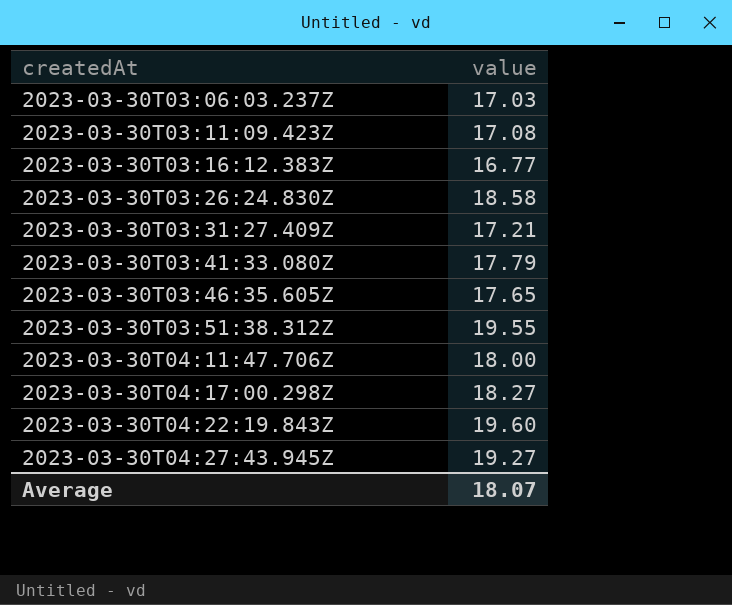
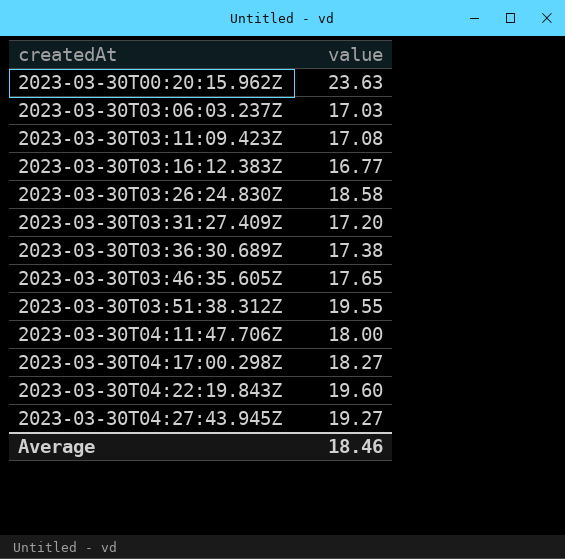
row 2023-03-30T03:41:33.080Z: 17.79 -> none
row 2023-03-30T00:20:15.962Z: none -> 23.63
2023-03-30T03:31:27.409Z | value: 17.21 -> 17.20
row 2023-03-30T03:36:30.689Z: none -> 17.38
Average | value: 18.07 -> 18.46

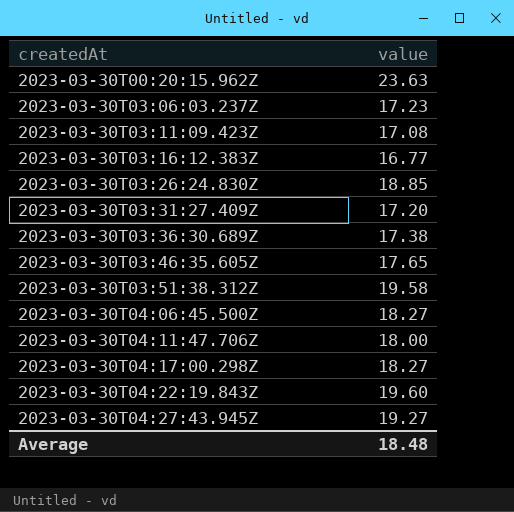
2023-03-30T03:06:03.237Z | value: 17.03 -> 17.23
2023-03-30T03:26:24.830Z | value: 18.58 -> 18.85
2023-03-30T03:51:38.312Z | value: 19.55 -> 19.58
row 2023-03-30T04:06:45.500Z: none -> 18.27
Average | value: 18.46 -> 18.48

